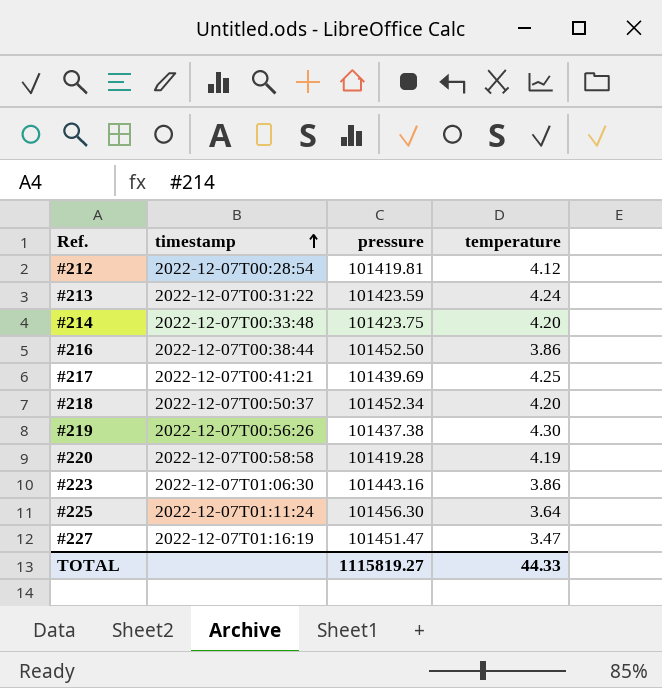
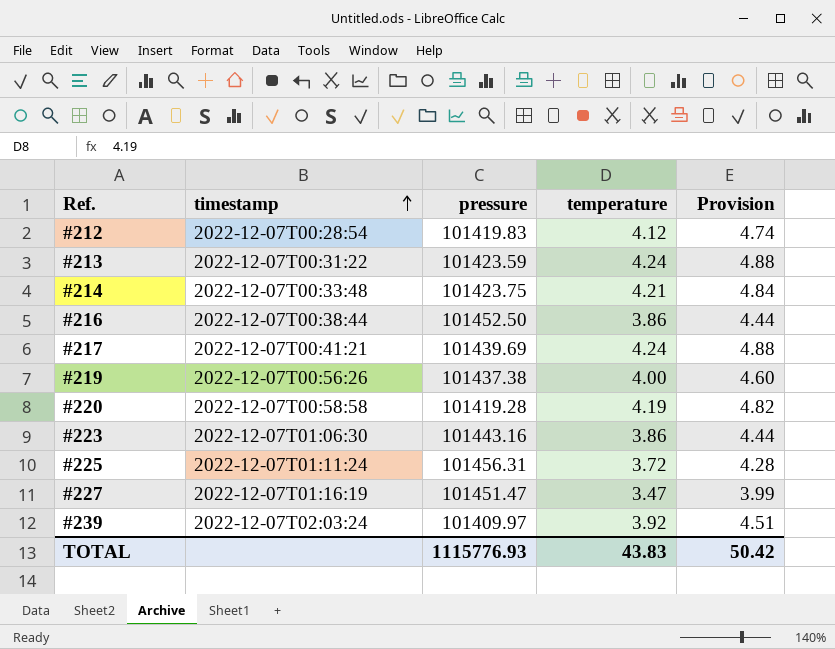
column Provision | formula: none -> [temperature] * 1.15
row #218: 2022-12-07T00:50:37 | 101452.34 | 4.20 -> none
#212 | pressure: 101419.81 -> 101419.83
#214 | temperature: 4.20 -> 4.21
#217 | temperature: 4.25 -> 4.24
#219 | temperature: 4.30 -> 4.00
#225 | pressure: 101456.30 -> 101456.31
#225 | temperature: 3.64 -> 3.72
row #239: none -> 2022-12-07T02:03:24 | 101409.97 | 3.92 | 4.51
TOTAL | pressure: 1115819.27 -> 1115776.93
TOTAL | temperature: 44.33 -> 43.83

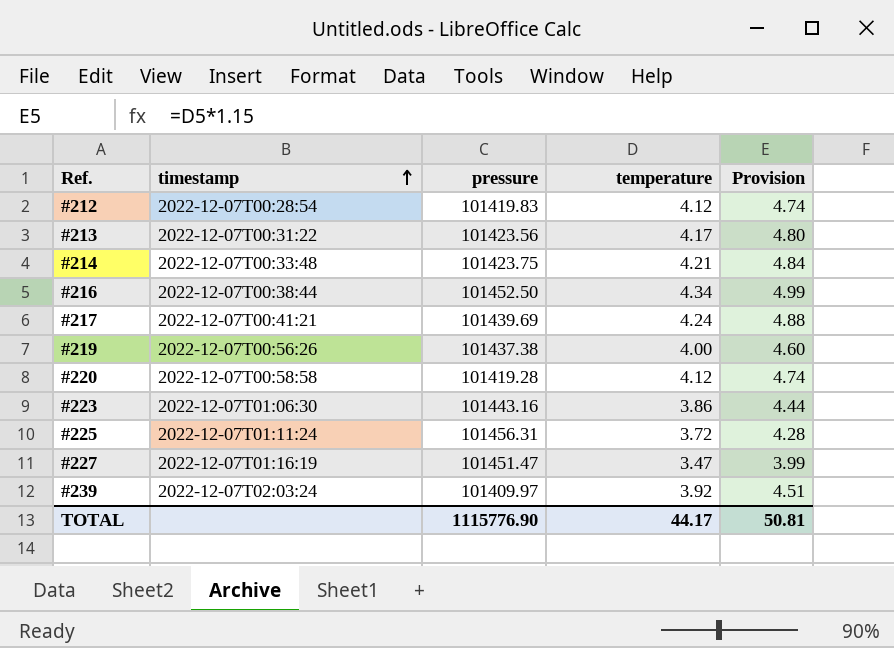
#213 | pressure: 101423.59 -> 101423.56
#213 | temperature: 4.24 -> 4.17
#213 | Provision: 4.88 -> 4.80
#216 | temperature: 3.86 -> 4.34
#216 | Provision: 4.44 -> 4.99
#220 | temperature: 4.19 -> 4.12
#220 | Provision: 4.82 -> 4.74
TOTAL | pressure: 1115776.93 -> 1115776.90
TOTAL | temperature: 43.83 -> 44.17
TOTAL | Provision: 50.42 -> 50.81

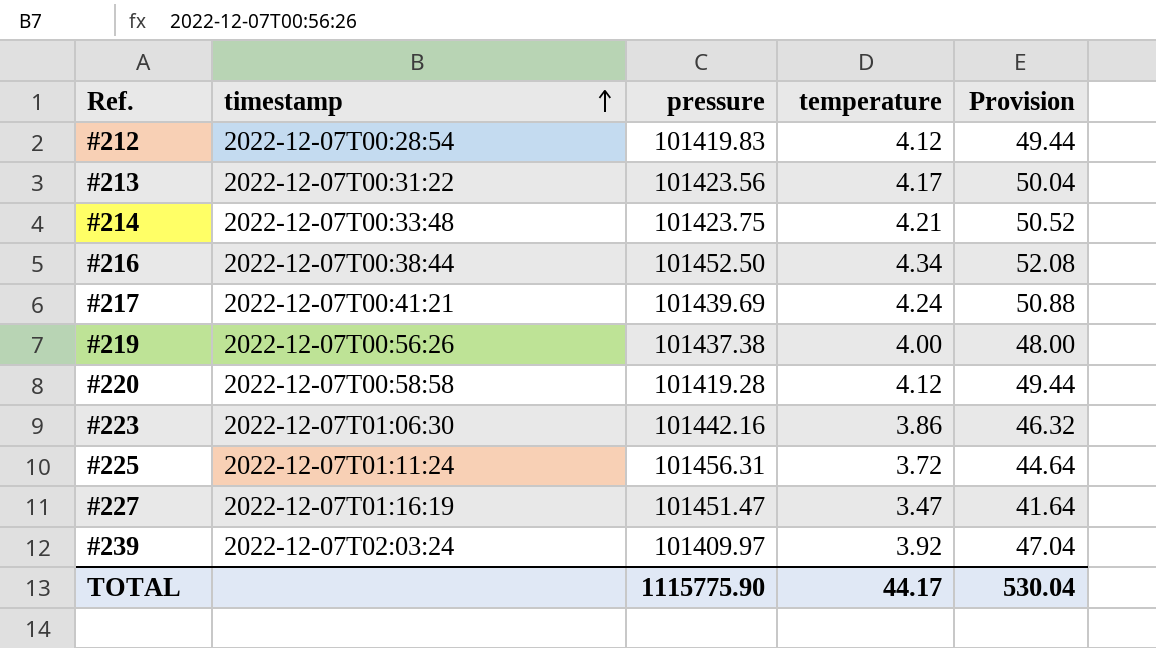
column Provision | formula: [temperature] * 1.15 -> [temperature] * 12
#223 | pressure: 101443.16 -> 101442.16
TOTAL | pressure: 1115776.90 -> 1115775.90
TOTAL | Provision: 50.81 -> 530.04

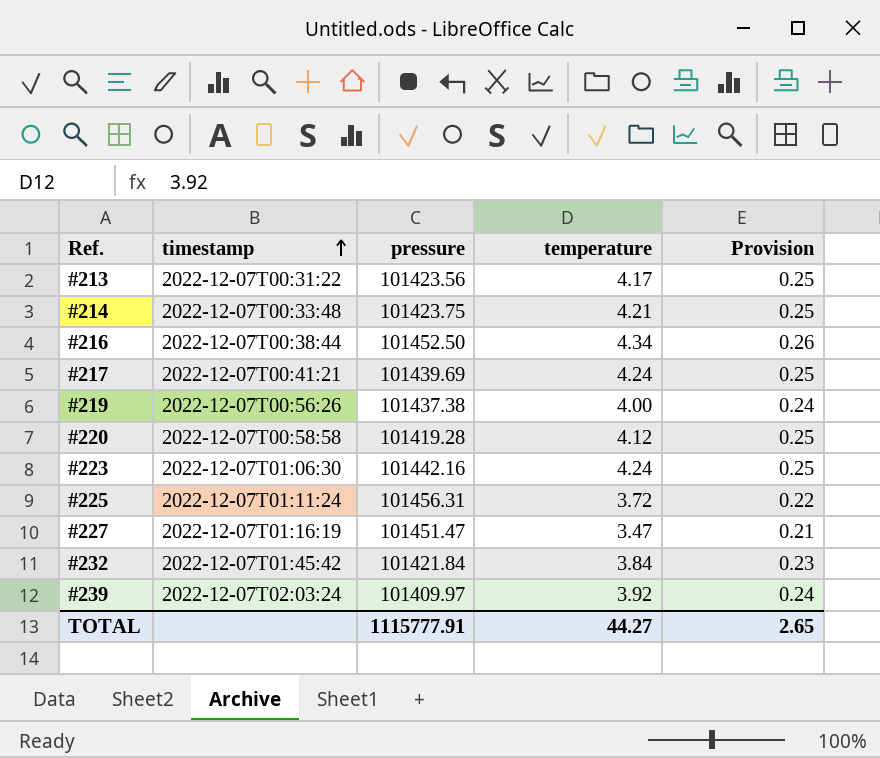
column Provision | formula: [temperature] * 12 -> [temperature] * 0.06
row #212: 2022-12-07T00:28:54 | 101419.83 | 4.12 | 49.44 -> none
#223 | temperature: 3.86 -> 4.24
row #232: none -> 2022-12-07T01:45:42 | 101421.84 | 3.84 | 0.23
TOTAL | pressure: 1115775.90 -> 1115777.91
TOTAL | temperature: 44.17 -> 44.27
TOTAL | Provision: 530.04 -> 2.65

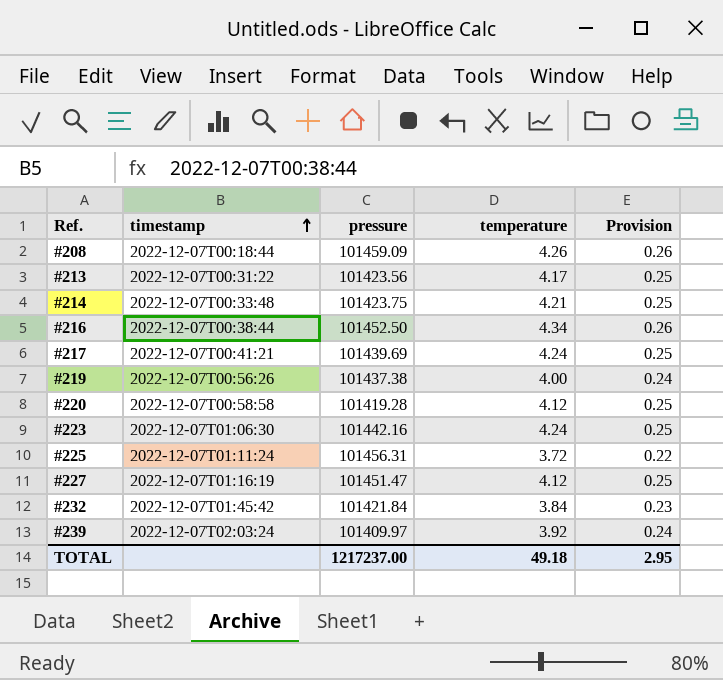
row #208: none -> 2022-12-07T00:18:44 | 101459.09 | 4.26 | 0.26
#227 | temperature: 3.47 -> 4.12
#227 | Provision: 0.21 -> 0.25
TOTAL | pressure: 1115777.91 -> 1217237.00
TOTAL | temperature: 44.27 -> 49.18
TOTAL | Provision: 2.65 -> 2.95

